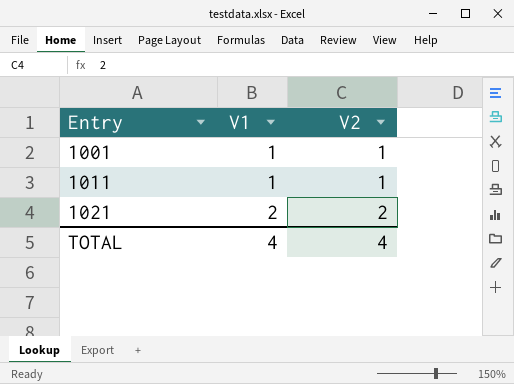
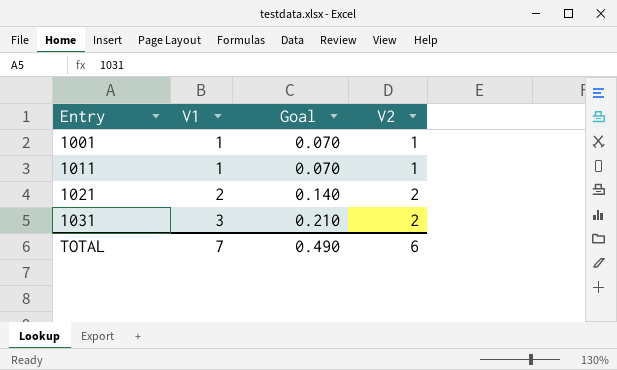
column Goal | formula: none -> [V1] * 0.07
row 1031: none -> 3 | 0.210 | 2
TOTAL | V1: 4 -> 7
TOTAL | V2: 4 -> 6

